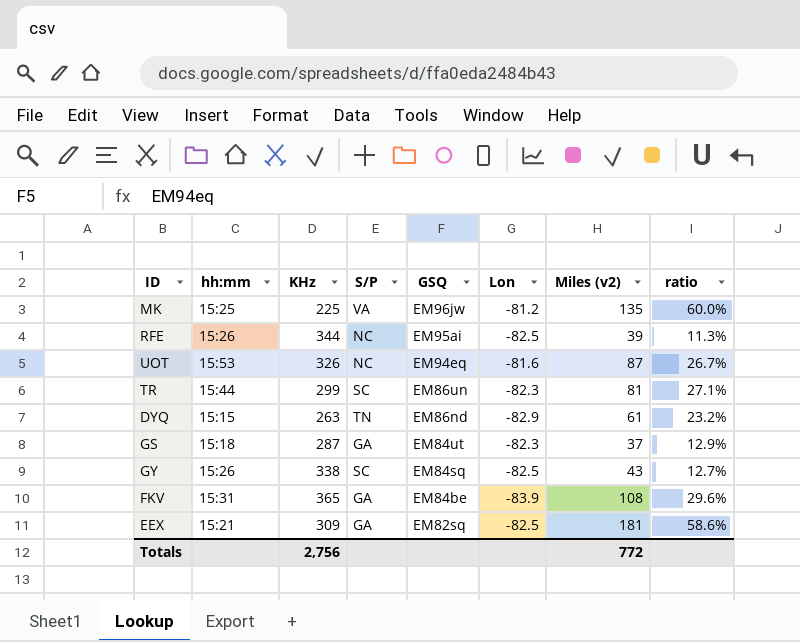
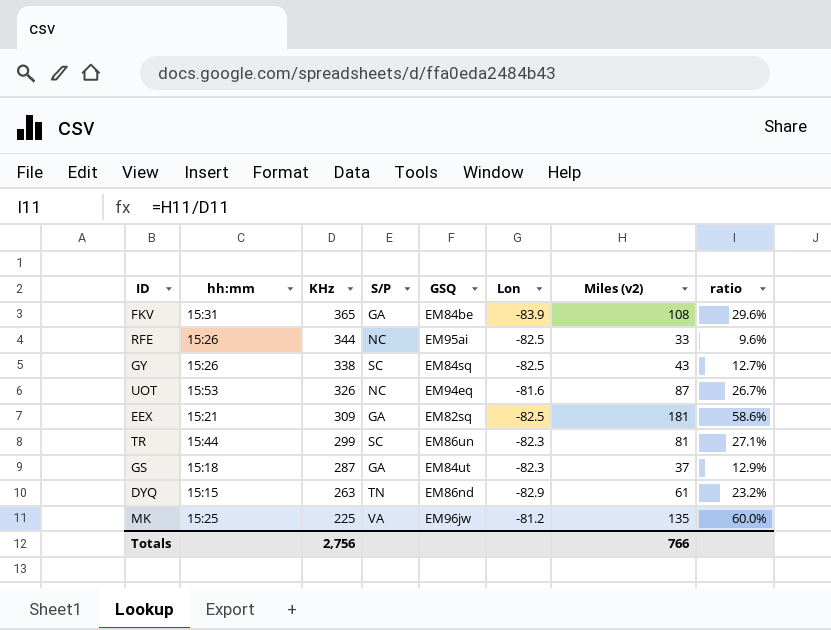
row order: GSQ descending -> KHz descending
RFE | Miles (v2): 39 -> 33
RFE | ratio: 11.3% -> 9.6%
Totals | Miles (v2): 772 -> 766

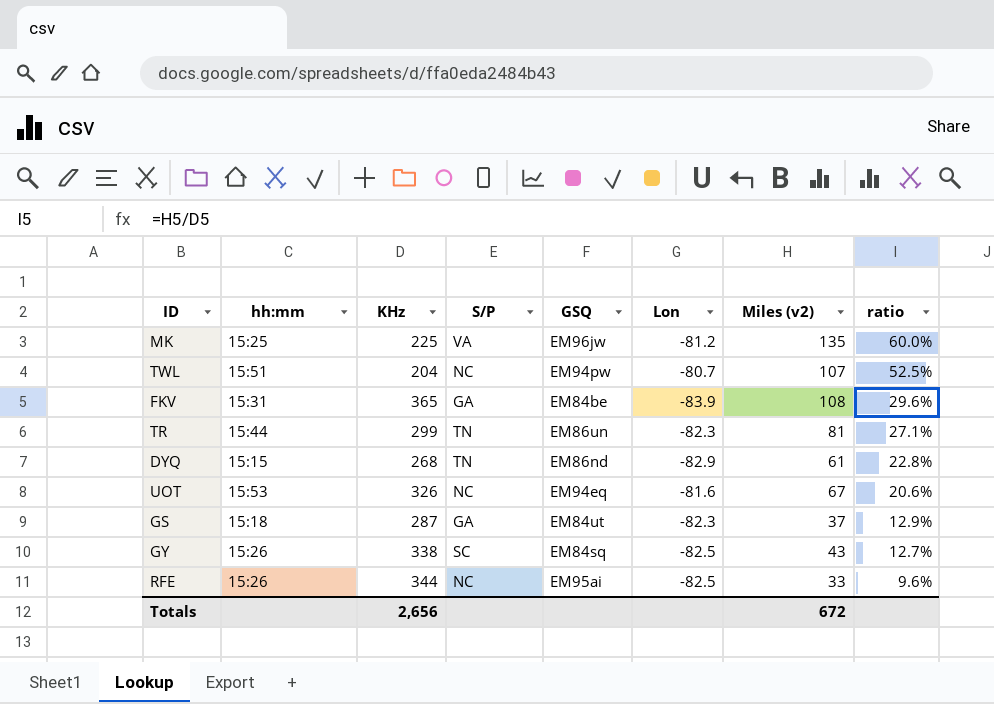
row order: KHz descending -> ratio descending
row EEX: 15:21 | 309 | GA | EM82sq | -82.5 | 181 | 58.6% -> none
row TWL: none -> 15:51 | 204 | NC | EM94pw | -80.7 | 107 | 52.5%
TR | S/P: SC -> TN
DYQ | KHz: 263 -> 268
DYQ | ratio: 23.2% -> 22.8%
UOT | Miles (v2): 87 -> 67
UOT | ratio: 26.7% -> 20.6%
Totals | KHz: 2,756 -> 2,656
Totals | Miles (v2): 766 -> 672

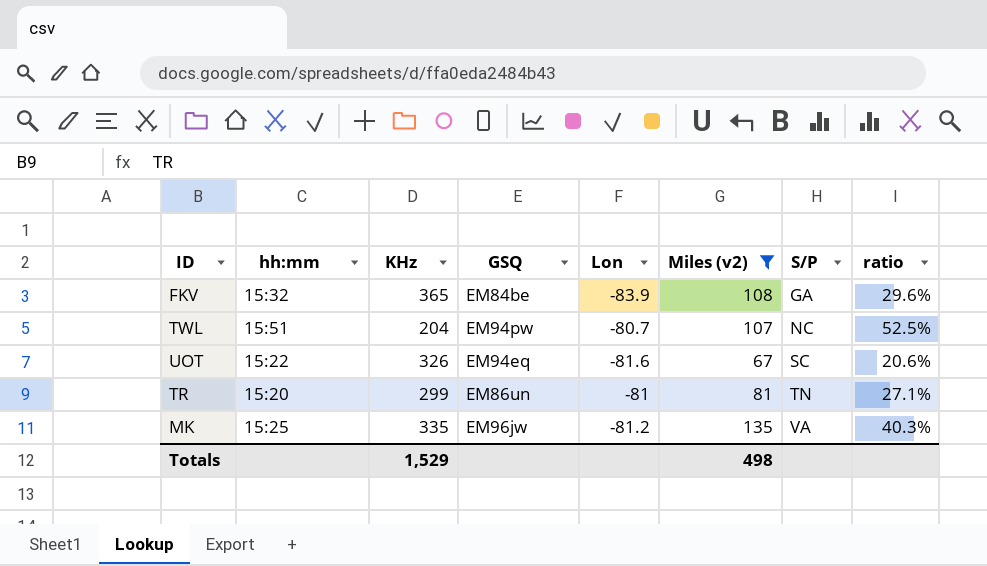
filter: none -> Miles (v2) >= 67
row order: ratio descending -> S/P ascending
column S/P | position: 4 -> 7
FKV | hh:mm: 15:31 -> 15:32
UOT | hh:mm: 15:53 -> 15:22
UOT | S/P: NC -> SC
TR | hh:mm: 15:44 -> 15:20
TR | Lon: -82.3 -> -81
MK | KHz: 225 -> 335
MK | ratio: 60.0% -> 40.3%
Totals | KHz: 2,656 -> 1,529
Totals | Miles (v2): 672 -> 498

